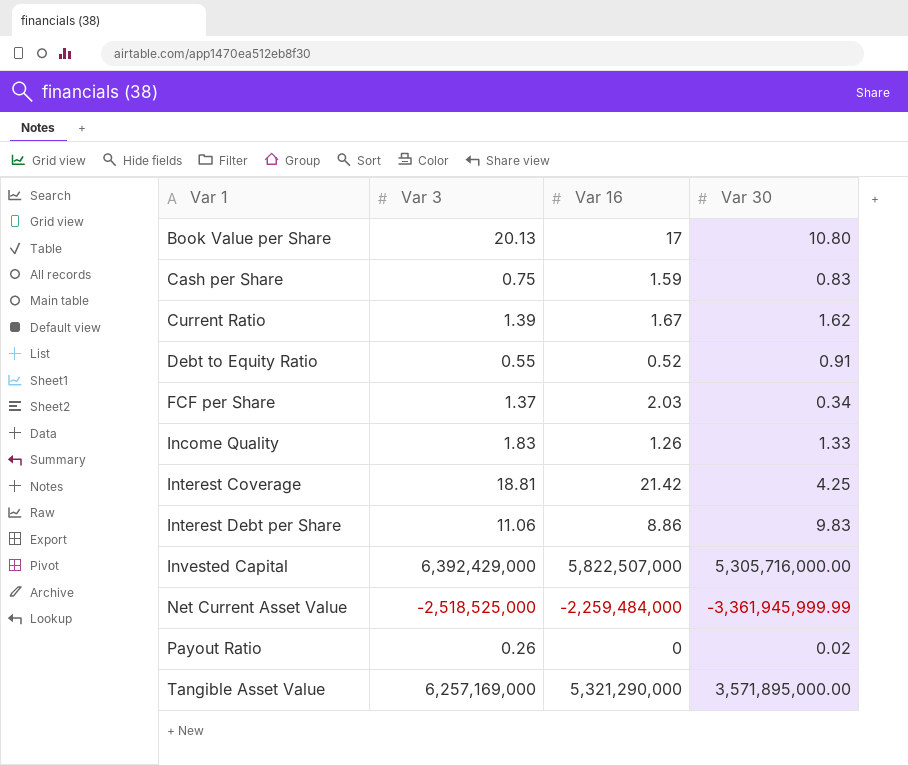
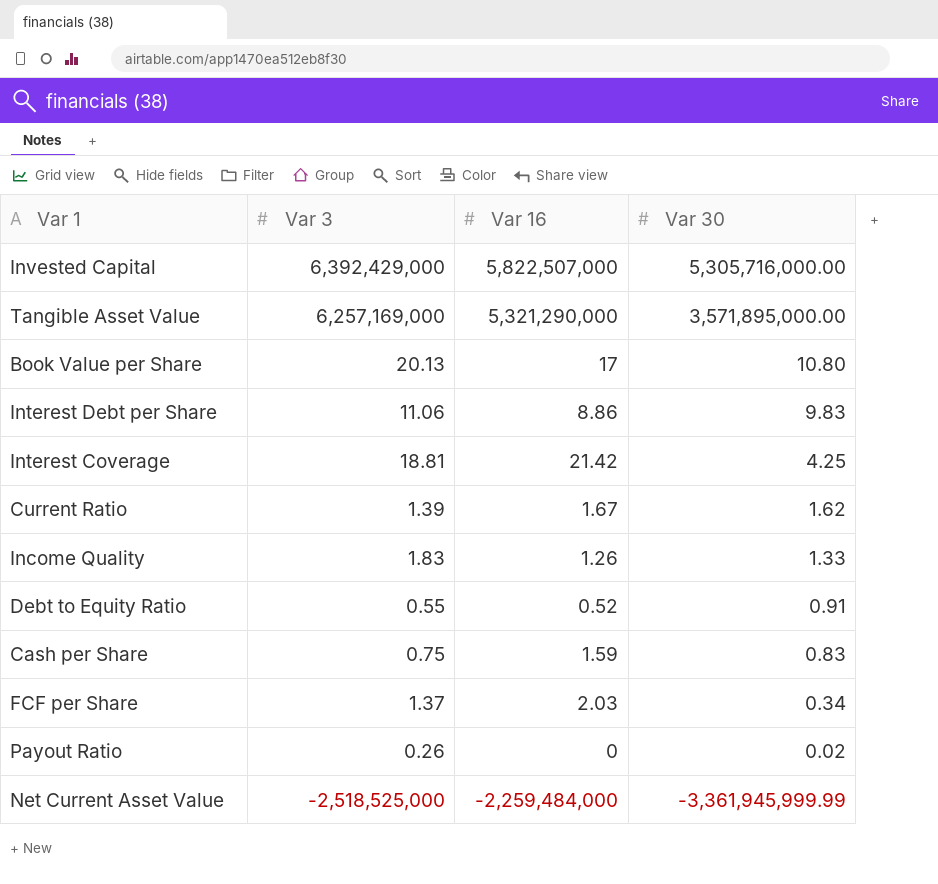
row order: Var 1 ascending -> Var 30 descending

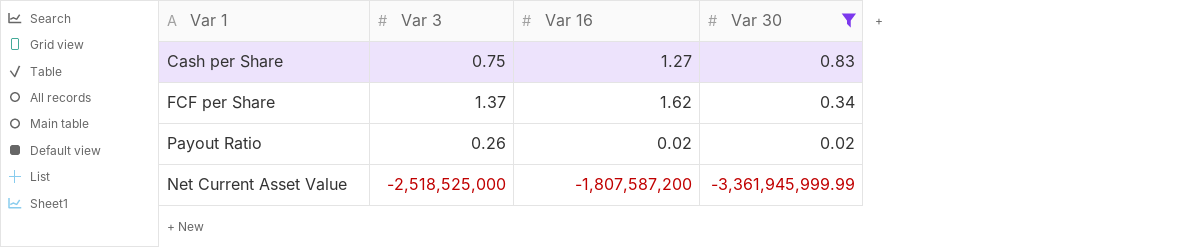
filter: none -> Var 30 <= 0.83
Cash per Share | Var 16: 1.59 -> 1.27
FCF per Share | Var 16: 2.03 -> 1.62
Payout Ratio | Var 16: 0 -> 0.02
Net Current Asset Value | Var 16: -2,259,484,000 -> -1,807,587,200

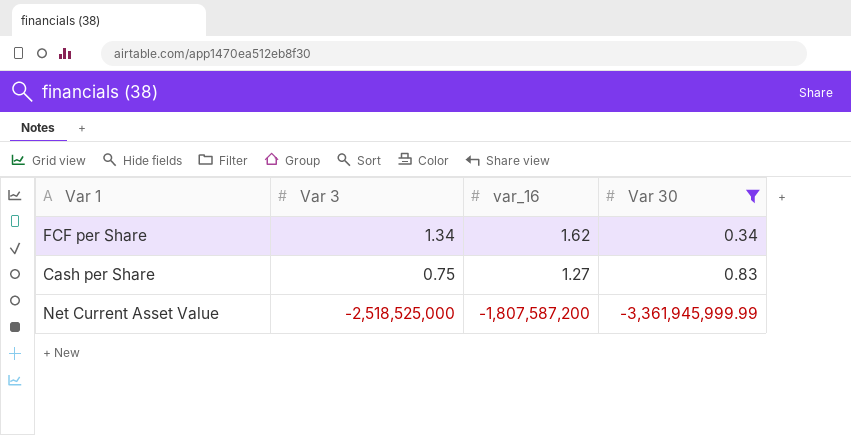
row order: Var 30 descending -> Var 3 descending
column name: Var 16 -> var_16
row Payout Ratio: 0.26 | 0.02 | 0.02 -> none
FCF per Share | Var 3: 1.37 -> 1.34

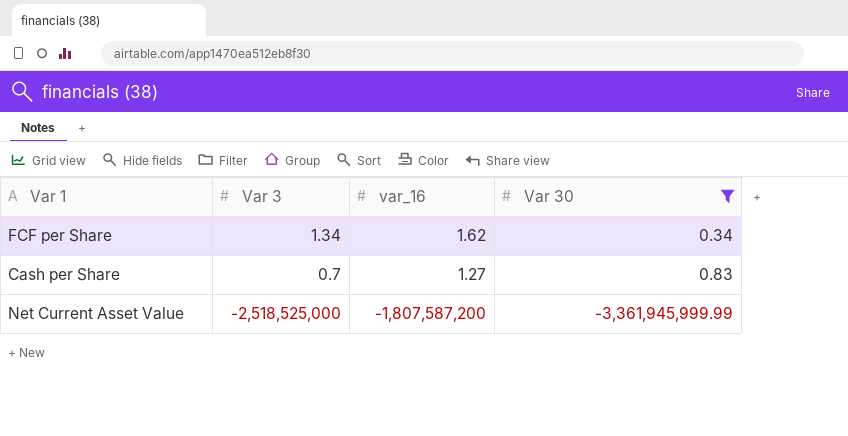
Cash per Share | Var 3: 0.75 -> 0.7

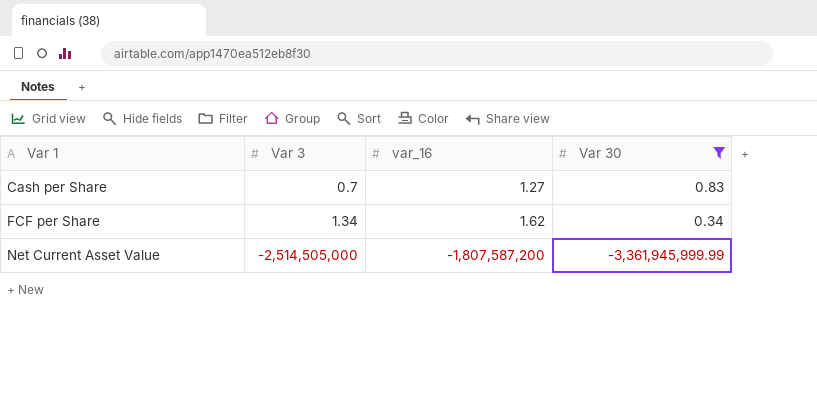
row order: Var 3 descending -> Var 1 ascending
Net Current Asset Value | Var 3: -2,518,525,000 -> -2,514,505,000

